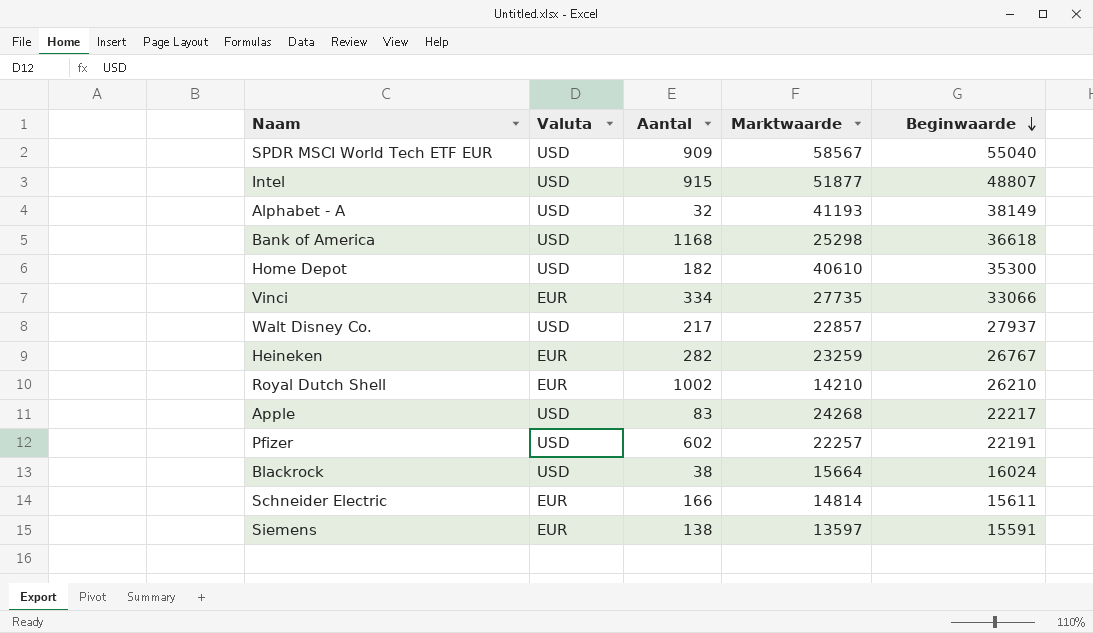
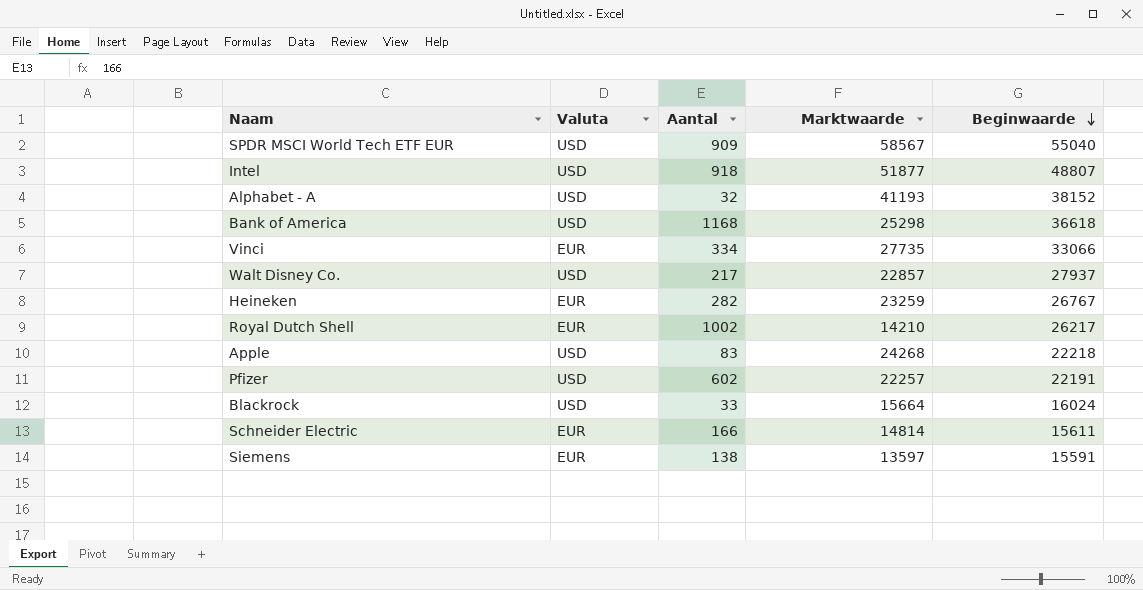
row Home Depot: USD | 182 | 40610 | 35300 -> none
Intel | Aantal: 915 -> 918
Alphabet - A | Beginwaarde: 38149 -> 38152
Royal Dutch Shell | Beginwaarde: 26210 -> 26217
Apple | Beginwaarde: 22217 -> 22218
Blackrock | Aantal: 38 -> 33

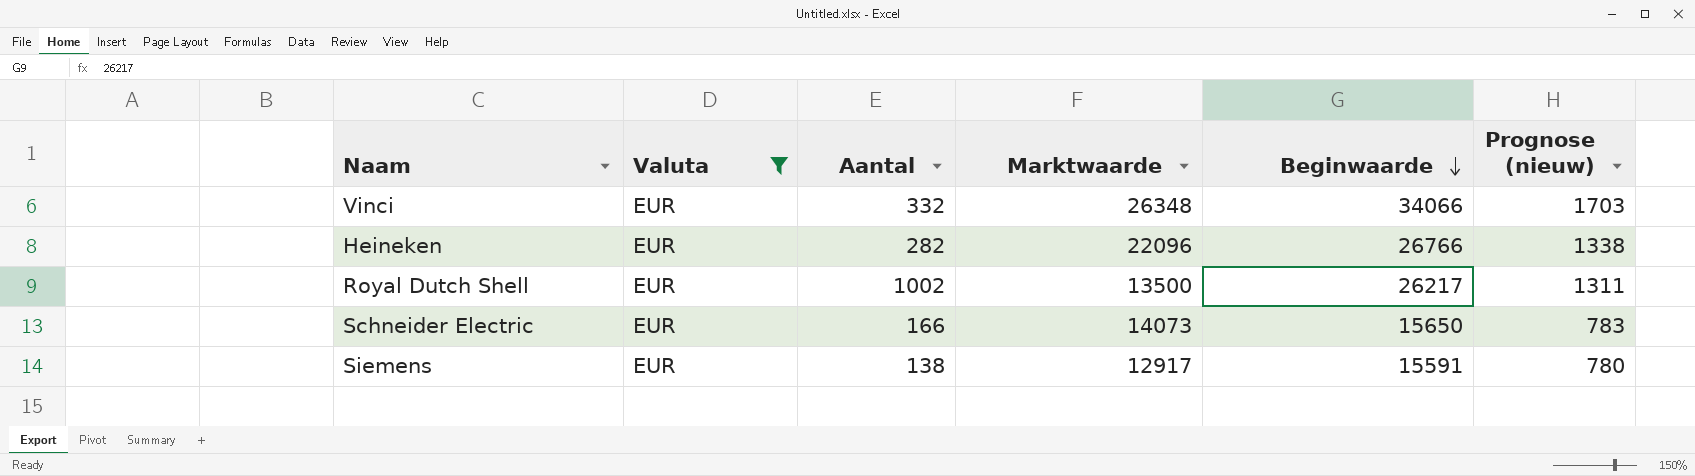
filter: none -> Valuta = EUR
column Prognose (nieuw) | formula: none -> [Beginwaarde] * 0,05
Vinci | Aantal: 334 -> 332
Vinci | Marktwaarde: 27735 -> 26348
Vinci | Beginwaarde: 33066 -> 34066
Heineken | Marktwaarde: 23259 -> 22096
Heineken | Beginwaarde: 26767 -> 26766
Royal Dutch Shell | Marktwaarde: 14210 -> 13500
Schneider Electric | Marktwaarde: 14814 -> 14073
Schneider Electric | Beginwaarde: 15611 -> 15650
Siemens | Marktwaarde: 13597 -> 12917

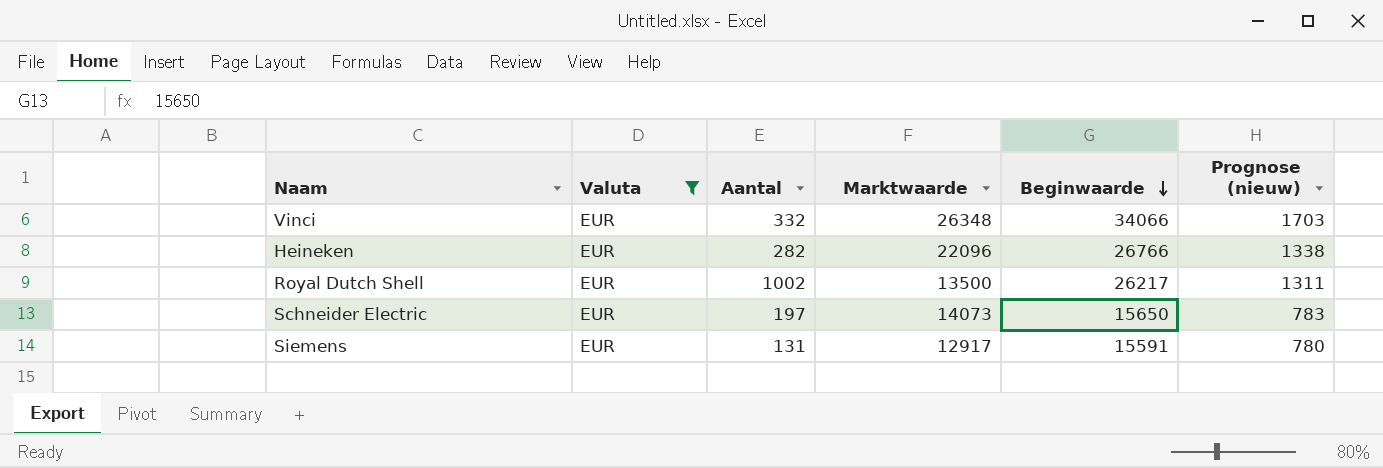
Schneider Electric | Aantal: 166 -> 197
Siemens | Aantal: 138 -> 131

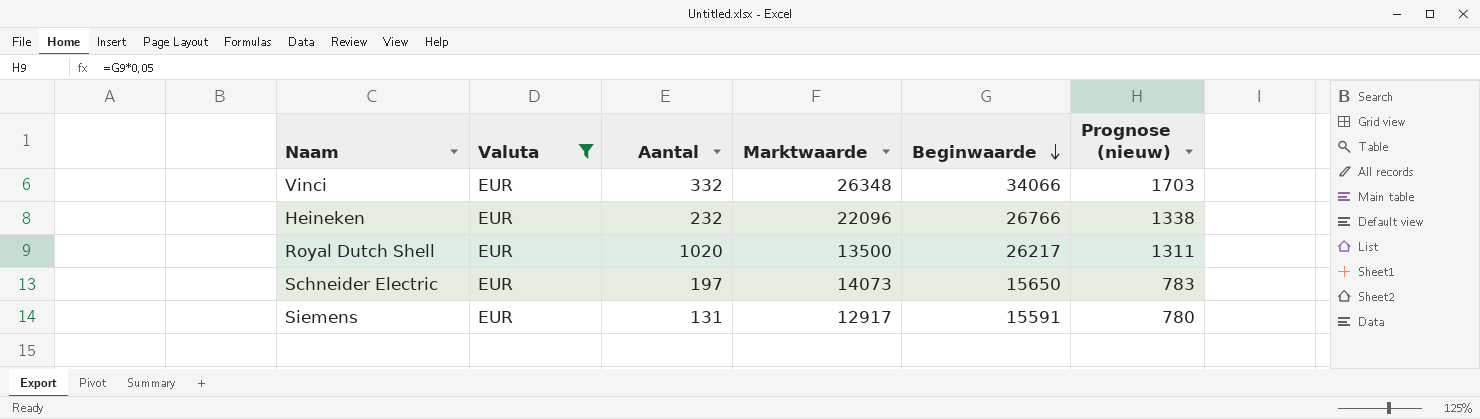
Heineken | Aantal: 282 -> 232
Royal Dutch Shell | Aantal: 1002 -> 1020

